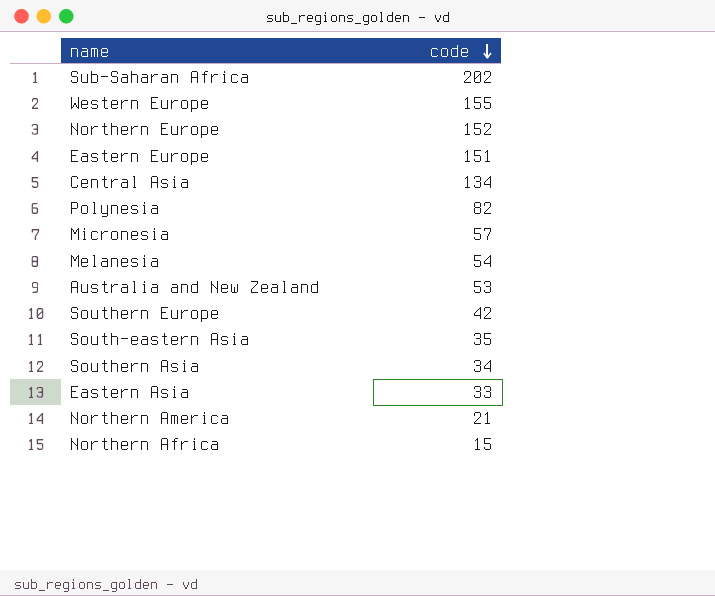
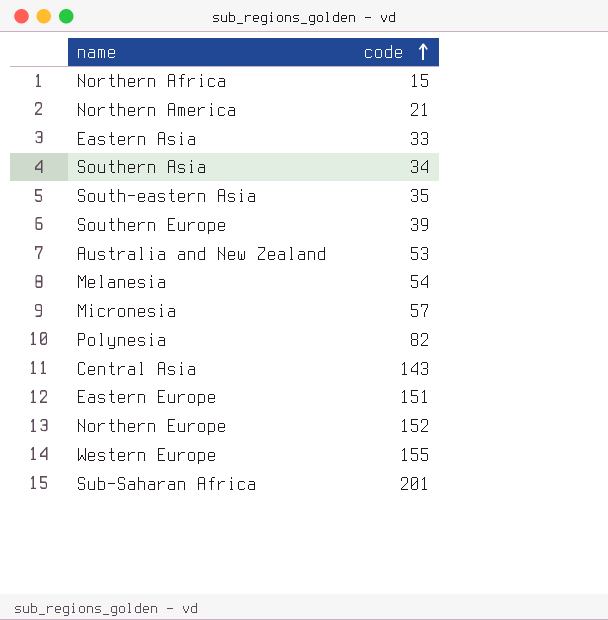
row order: code descending -> code ascending
Southern Europe | code: 42 -> 39
Central Asia | code: 134 -> 143
Sub-Saharan Africa | code: 202 -> 201

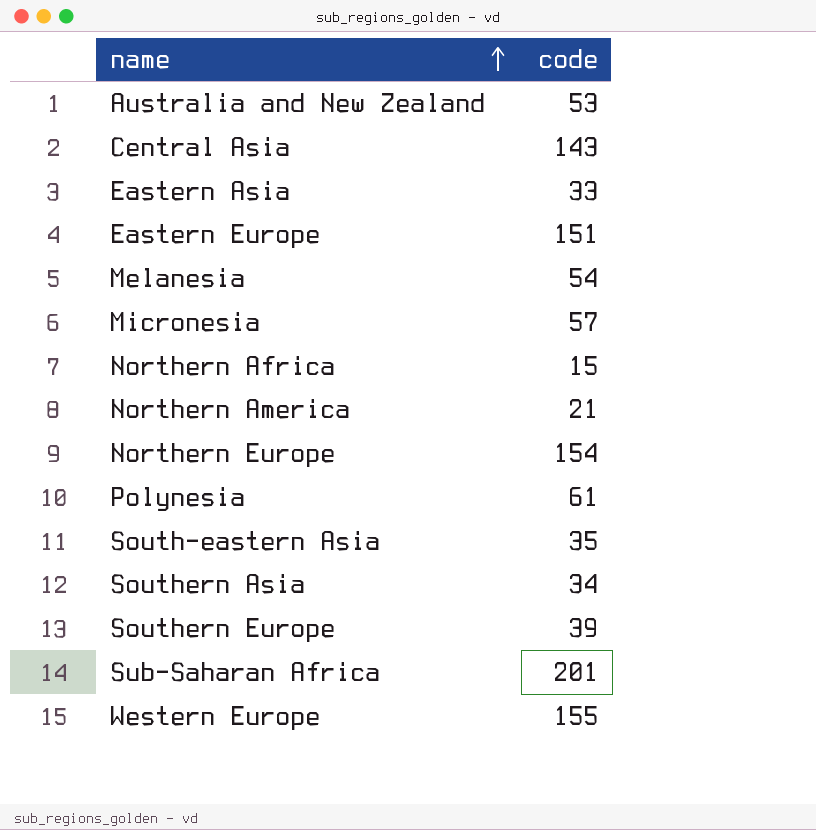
row order: code ascending -> name ascending
Northern Europe | code: 152 -> 154
Polynesia | code: 82 -> 61

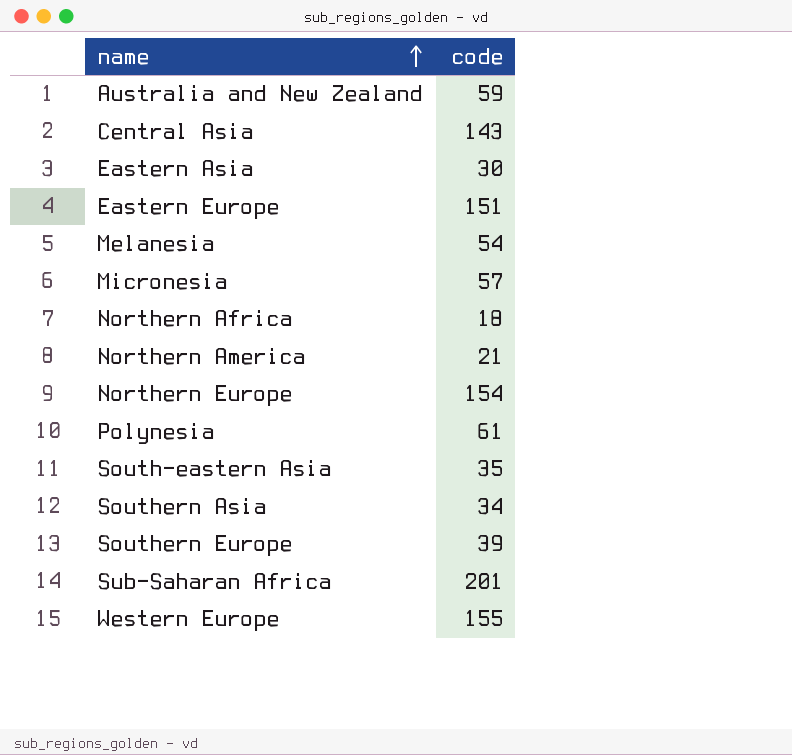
Australia and New Zealand | code: 53 -> 59
Eastern Asia | code: 33 -> 30
Northern Africa | code: 15 -> 18

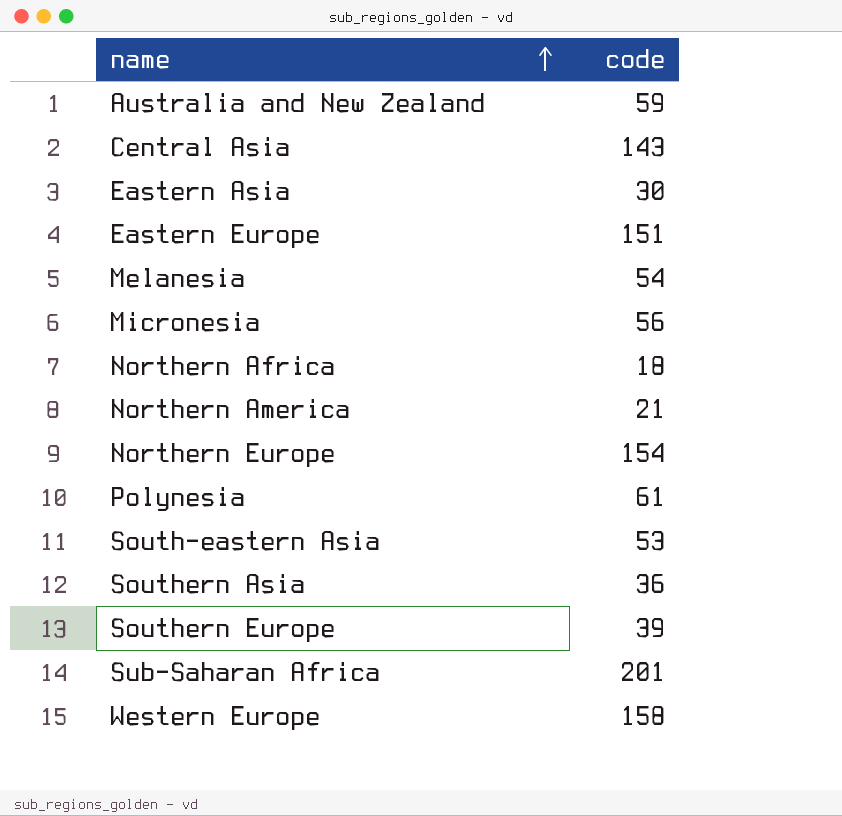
Micronesia | code: 57 -> 56
South-eastern Asia | code: 35 -> 53
Southern Asia | code: 34 -> 36
Western Europe | code: 155 -> 158

